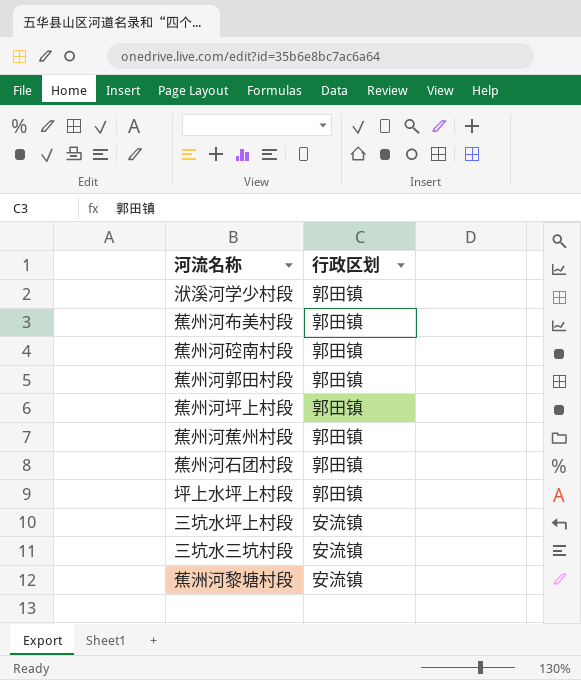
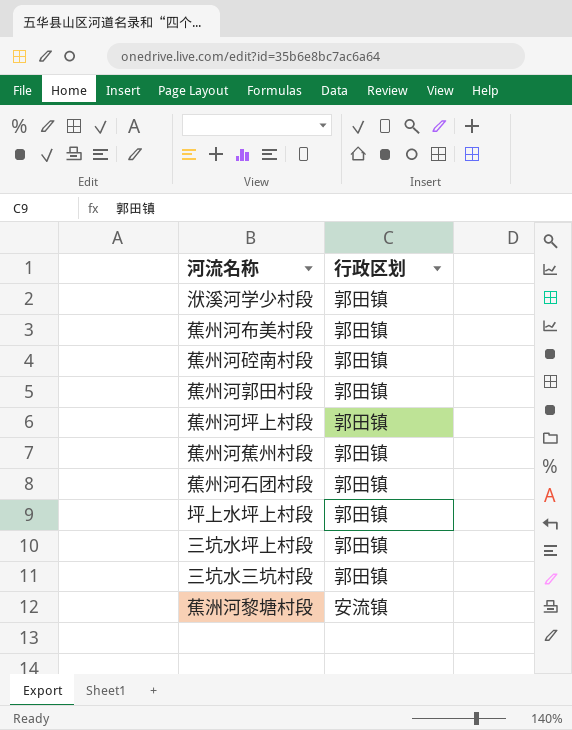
三坑水坪上村段 | 行政区划: 安流镇 -> 郭田镇
三坑水三坑村段 | 行政区划: 安流镇 -> 郭田镇

